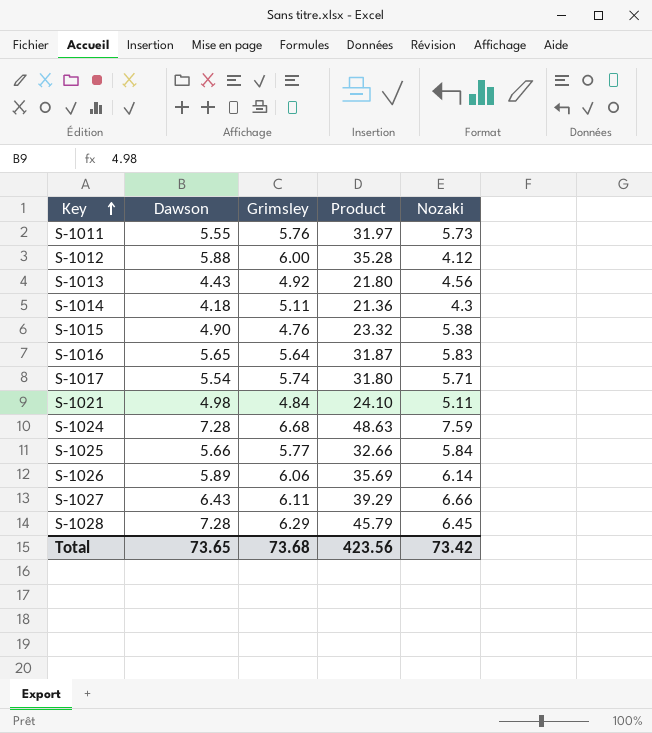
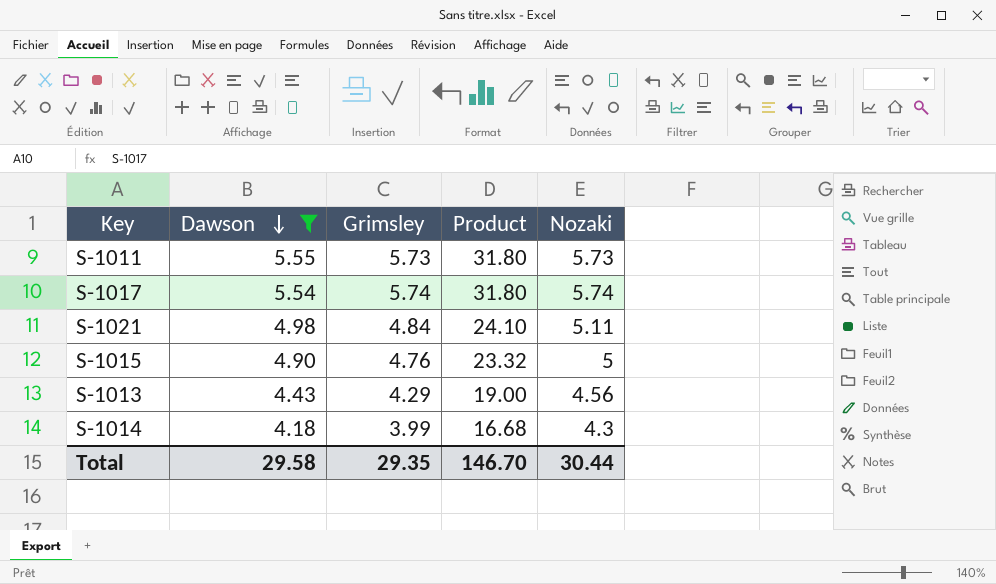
filter: none -> Dawson <= 5.55
row order: Key ascending -> Dawson descending
S-1011 | Grimsley: 5.76 -> 5.73
S-1011 | Product: 31.97 -> 31.80
S-1017 | Nozaki: 5.71 -> 5.74
S-1015 | Nozaki: 5.38 -> 5
S-1013 | Grimsley: 4.92 -> 4.29
S-1013 | Product: 21.80 -> 19.00
S-1014 | Grimsley: 5.11 -> 3.99
S-1014 | Product: 21.36 -> 16.68
Total | Dawson: 73.65 -> 29.58
Total | Grimsley: 73.68 -> 29.35
Total | Product: 423.56 -> 146.70
Total | Nozaki: 73.42 -> 30.44

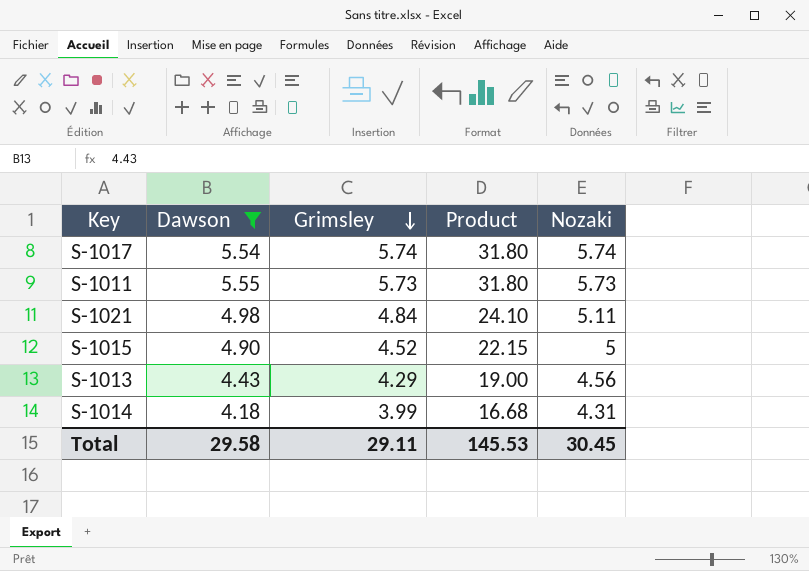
row order: Dawson descending -> Grimsley descending
S-1015 | Grimsley: 4.76 -> 4.52
S-1015 | Product: 23.32 -> 22.15
S-1014 | Nozaki: 4.3 -> 4.31
Total | Grimsley: 29.35 -> 29.11
Total | Product: 146.70 -> 145.53
Total | Nozaki: 30.44 -> 30.45

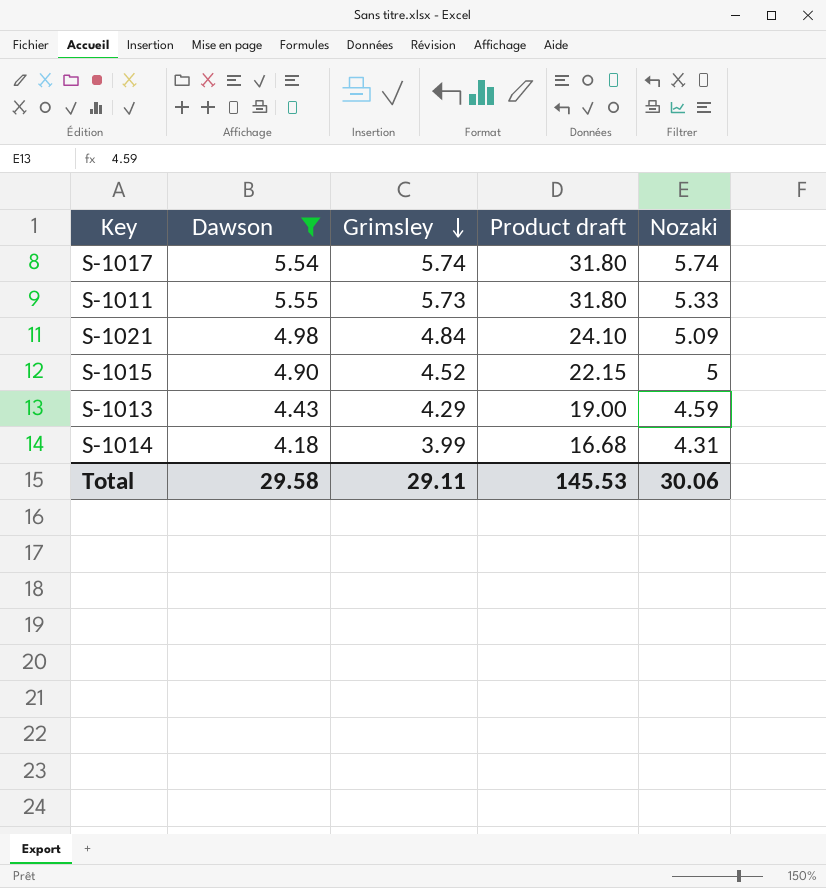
column name: Product -> Product draft
S-1011 | Nozaki: 5.73 -> 5.33
S-1021 | Nozaki: 5.11 -> 5.09
S-1013 | Nozaki: 4.56 -> 4.59
Total | Nozaki: 30.45 -> 30.06

